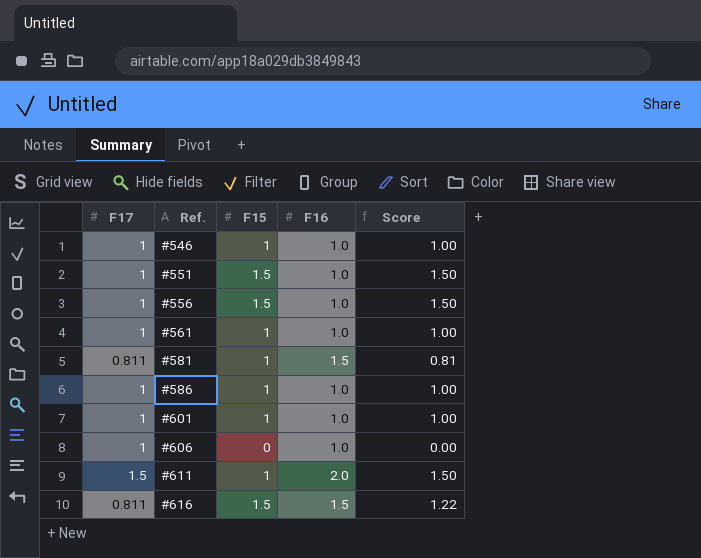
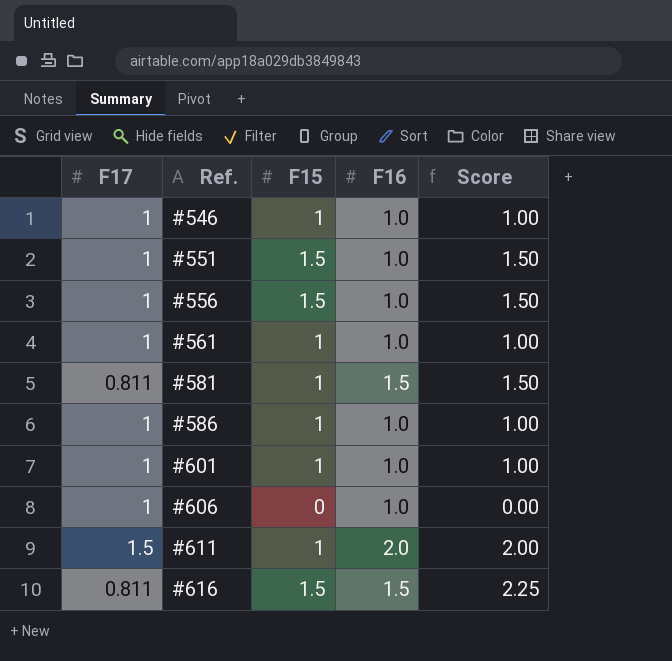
column Score | formula: [F17] * [F15] -> [F15] * [F16]

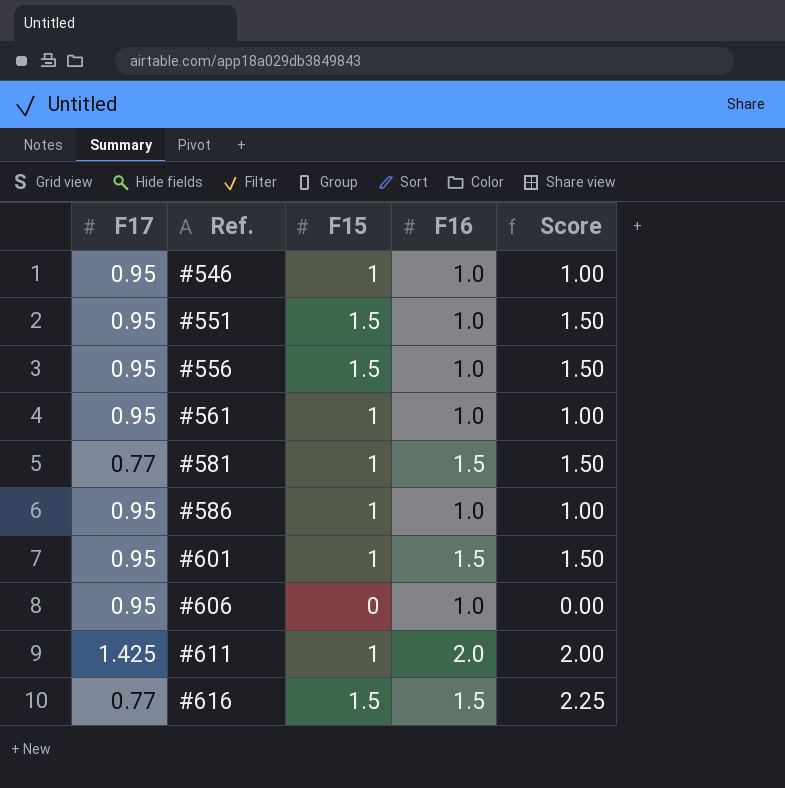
#546 | F17: 1 -> 0.95
#551 | F17: 1 -> 0.95
#556 | F17: 1 -> 0.95
#561 | F17: 1 -> 0.95
#581 | F17: 0.811 -> 0.77
#586 | F17: 1 -> 0.95
#601 | F17: 1 -> 0.95
#601 | F16: 1.0 -> 1.5
#601 | Score: 1.00 -> 1.50
#606 | F17: 1 -> 0.95
#611 | F17: 1.5 -> 1.425
#616 | F17: 0.811 -> 0.77

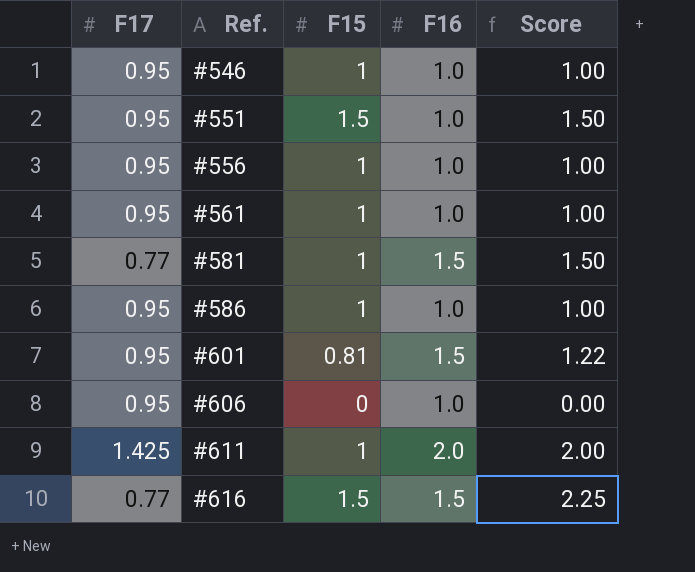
#556 | F15: 1.5 -> 1
#556 | Score: 1.50 -> 1.00
#601 | F15: 1 -> 0.81
#601 | Score: 1.50 -> 1.22

